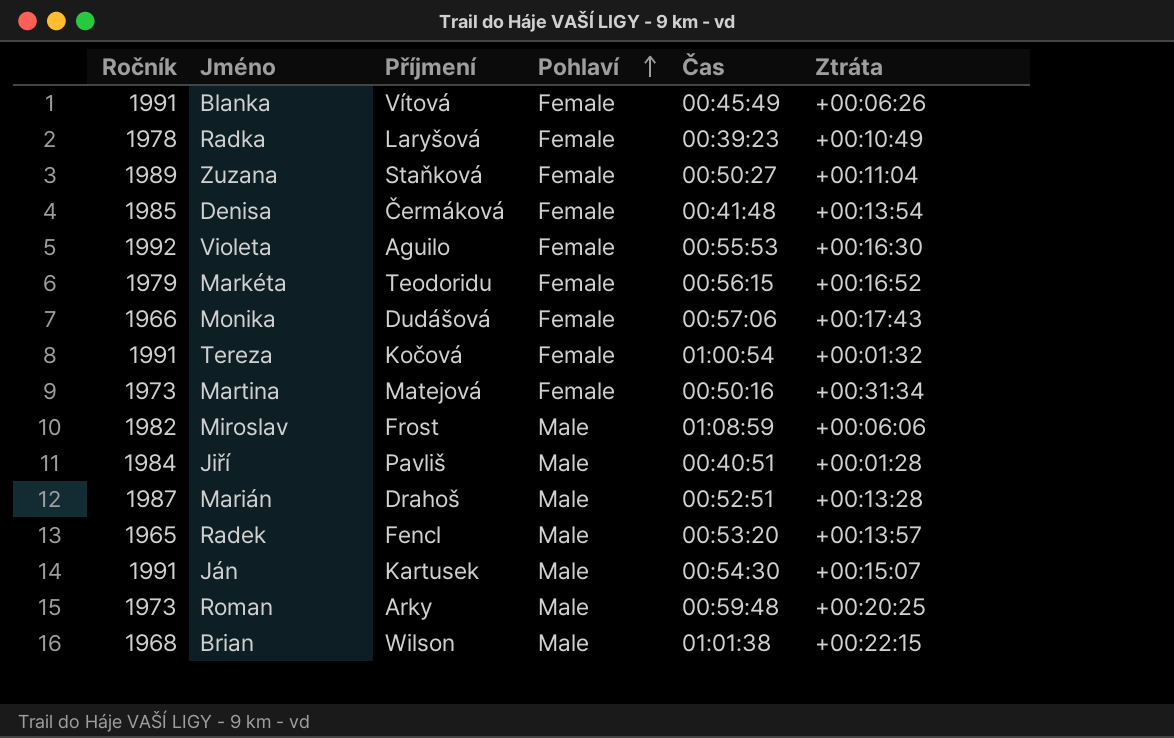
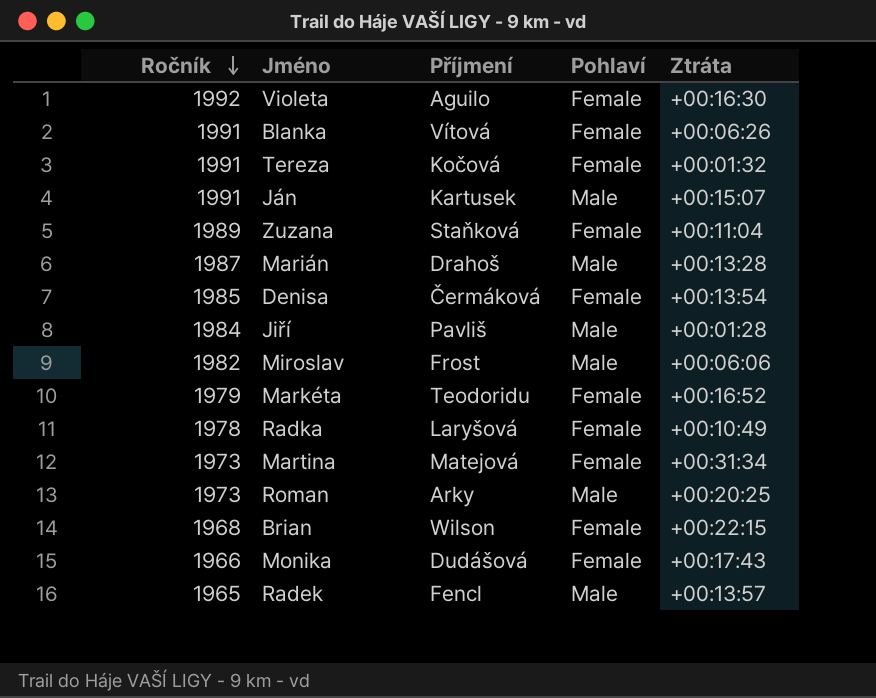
row order: Pohlaví ascending -> Ročník descending
column Čas | position: 5 -> none
Brian | Pohlaví: Male -> Female

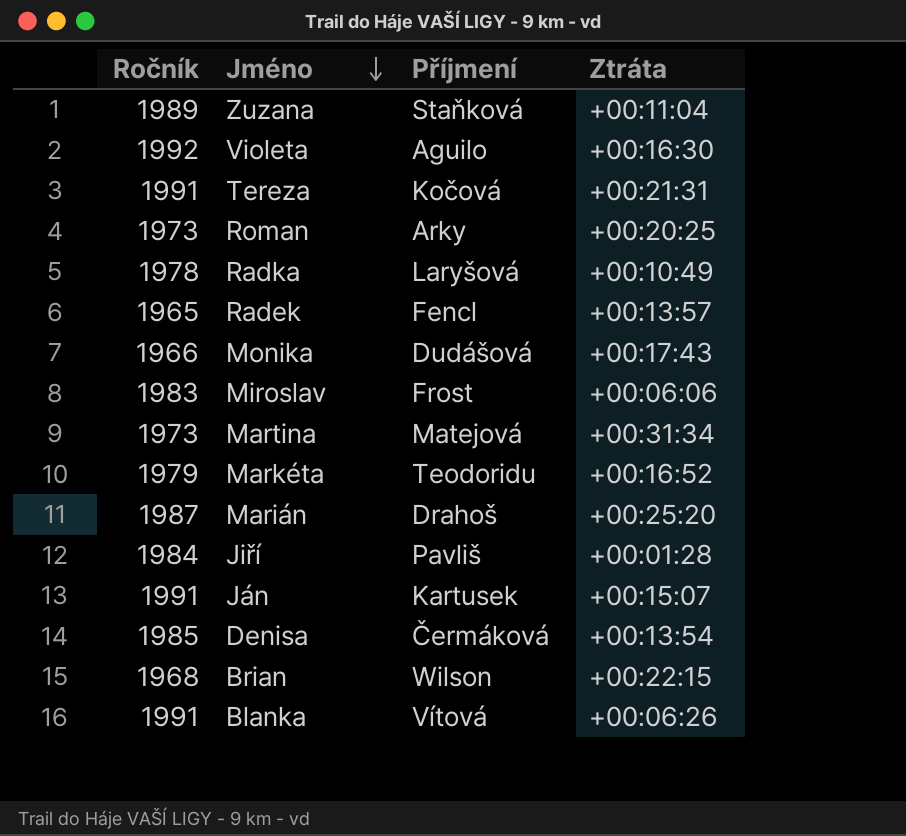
row order: Ročník descending -> Jméno descending
column Pohlaví | position: 4 -> none
Tereza | Ztráta: +00:01:32 -> +00:21:31
Miroslav | Ročník: 1982 -> 1983
Marián | Ztráta: +00:13:28 -> +00:25:20

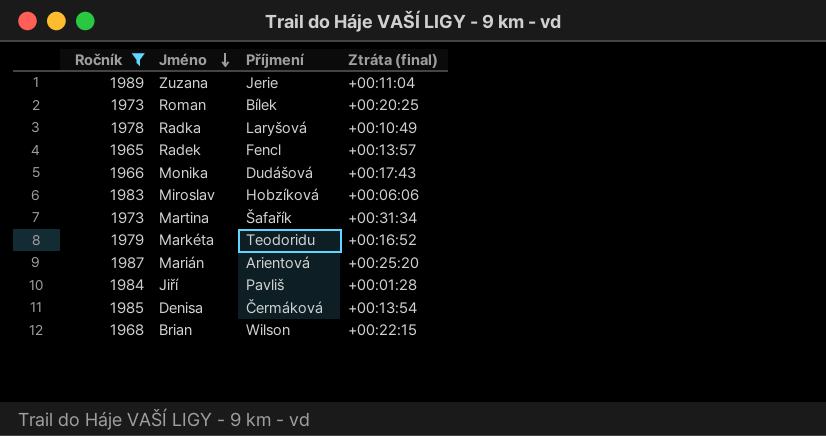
filter: none -> Ročník <= 1989
column name: Ztráta -> Ztráta (final)
Zuzana | Příjmení: Staňková -> Jerie
Roman | Příjmení: Arky -> Bílek
Miroslav | Příjmení: Frost -> Hobzíková
Martina | Příjmení: Matejová -> Šafařík
Marián | Příjmení: Drahoš -> Arientová

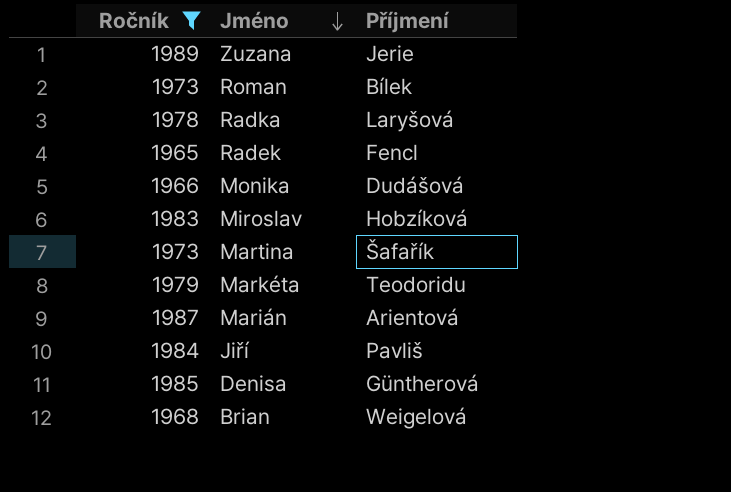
column Ztráta (final) | position: 4 -> none
Denisa | Příjmení: Čermáková -> Güntherová
Brian | Příjmení: Wilson -> Weigelová

